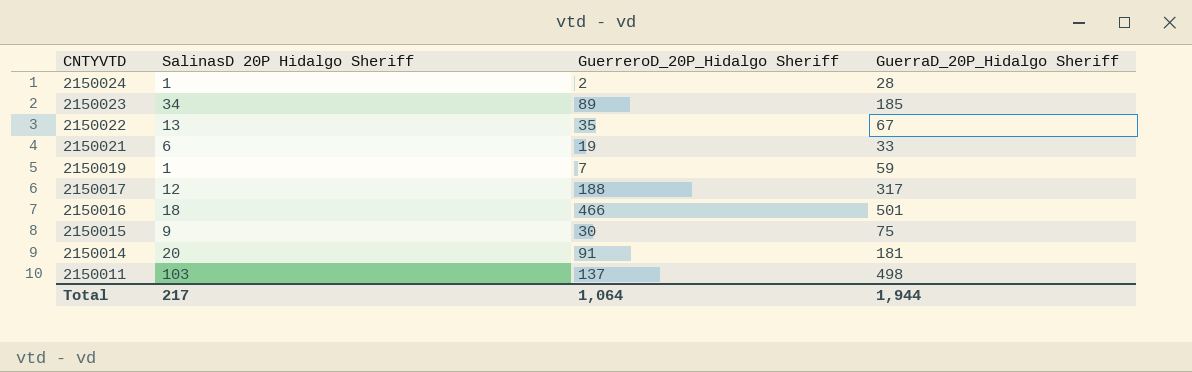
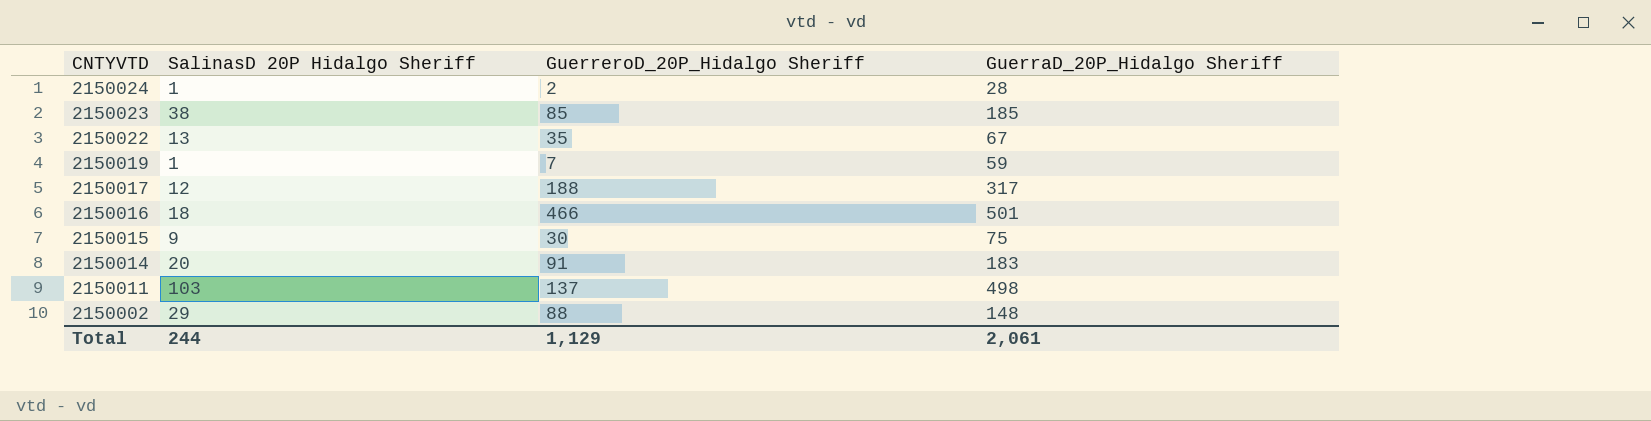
row 2150021: 6 | 19 | 33 -> none
2150023 | SalinasD 20P Hidalgo Sheriff: 34 -> 38
2150023 | GuerreroD_20P_Hidalgo Sheriff: 89 -> 85
2150014 | GuerraD_20P_Hidalgo Sheriff: 181 -> 183
row 2150002: none -> 29 | 88 | 148
Total | SalinasD 20P Hidalgo Sheriff: 217 -> 244
Total | GuerreroD_20P_Hidalgo Sheriff: 1,064 -> 1,129
Total | GuerraD_20P_Hidalgo Sheriff: 1,944 -> 2,061

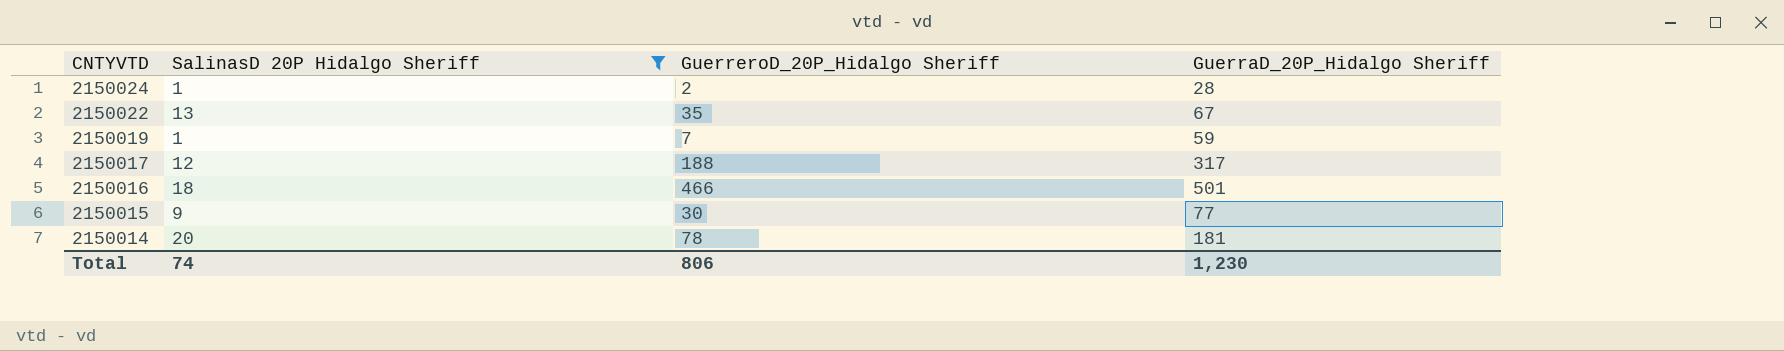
filter: none -> SalinasD 20P Hidalgo Sheriff <= 20
2150015 | GuerraD_20P_Hidalgo Sheriff: 75 -> 77
2150014 | GuerreroD_20P_Hidalgo Sheriff: 91 -> 78
2150014 | GuerraD_20P_Hidalgo Sheriff: 183 -> 181
Total | SalinasD 20P Hidalgo Sheriff: 244 -> 74
Total | GuerreroD_20P_Hidalgo Sheriff: 1,129 -> 806
Total | GuerraD_20P_Hidalgo Sheriff: 2,061 -> 1,230

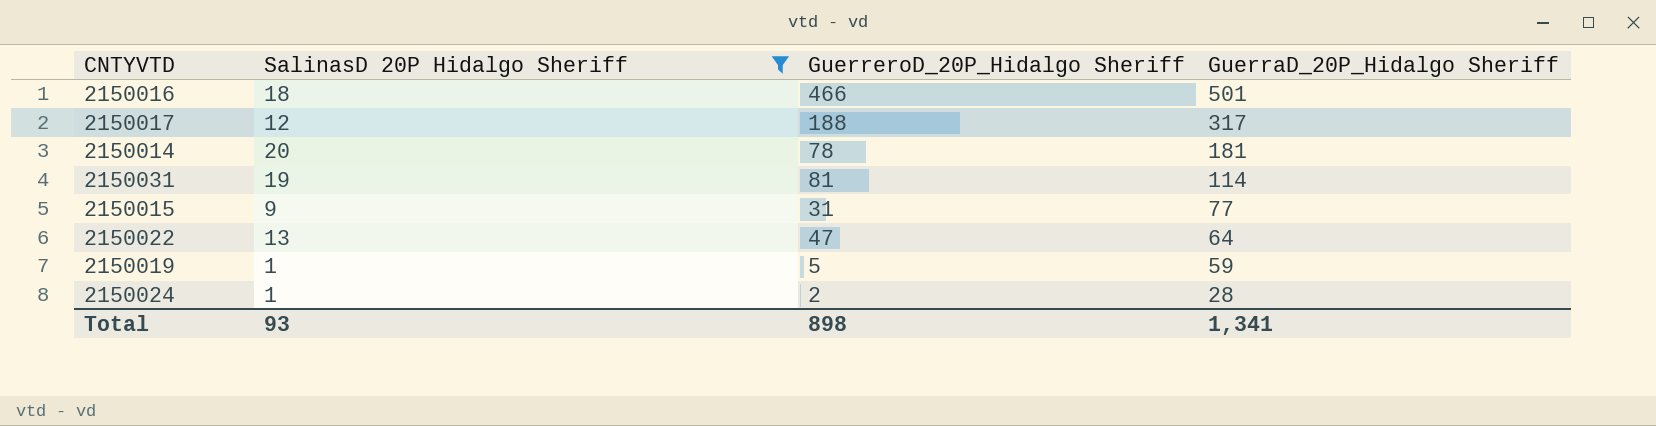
row order: CNTYVTD descending -> GuerraD_20P_Hidalgo Sheriff descending
row 2150031: none -> 19 | 81 | 114
2150015 | GuerreroD_20P_Hidalgo Sheriff: 30 -> 31
2150022 | GuerreroD_20P_Hidalgo Sheriff: 35 -> 47
2150022 | GuerraD_20P_Hidalgo Sheriff: 67 -> 64
2150019 | GuerreroD_20P_Hidalgo Sheriff: 7 -> 5
Total | SalinasD 20P Hidalgo Sheriff: 74 -> 93
Total | GuerreroD_20P_Hidalgo Sheriff: 806 -> 898
Total | GuerraD_20P_Hidalgo Sheriff: 1,230 -> 1,341

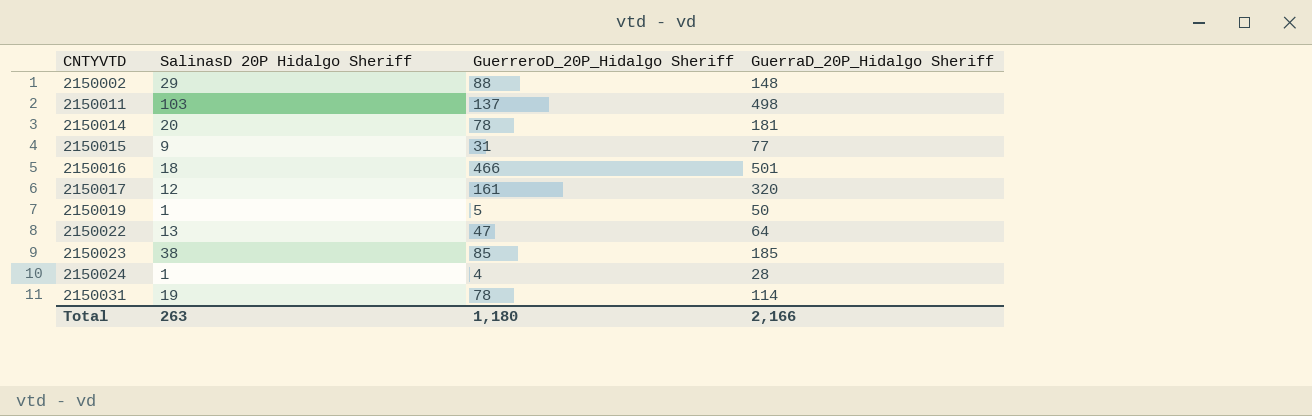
filter: SalinasD 20P Hidalgo Sheriff <= 20 -> none
row order: GuerraD_20P_Hidalgo Sheriff descending -> CNTYVTD ascending
2150017 | GuerreroD_20P_Hidalgo Sheriff: 188 -> 161
2150017 | GuerraD_20P_Hidalgo Sheriff: 317 -> 320
2150019 | GuerraD_20P_Hidalgo Sheriff: 59 -> 50
2150024 | GuerreroD_20P_Hidalgo Sheriff: 2 -> 4
2150031 | GuerreroD_20P_Hidalgo Sheriff: 81 -> 78
Total | SalinasD 20P Hidalgo Sheriff: 93 -> 263
Total | GuerreroD_20P_Hidalgo Sheriff: 898 -> 1,180
Total | GuerraD_20P_Hidalgo Sheriff: 1,341 -> 2,166

